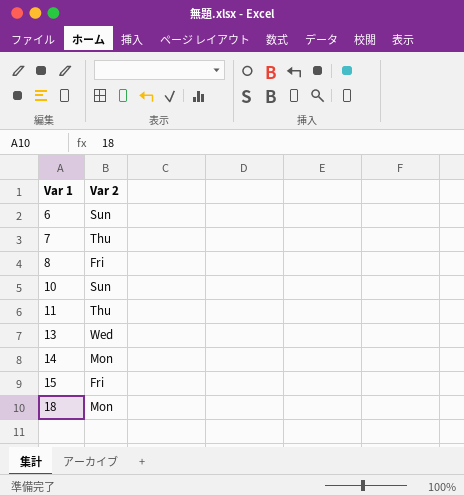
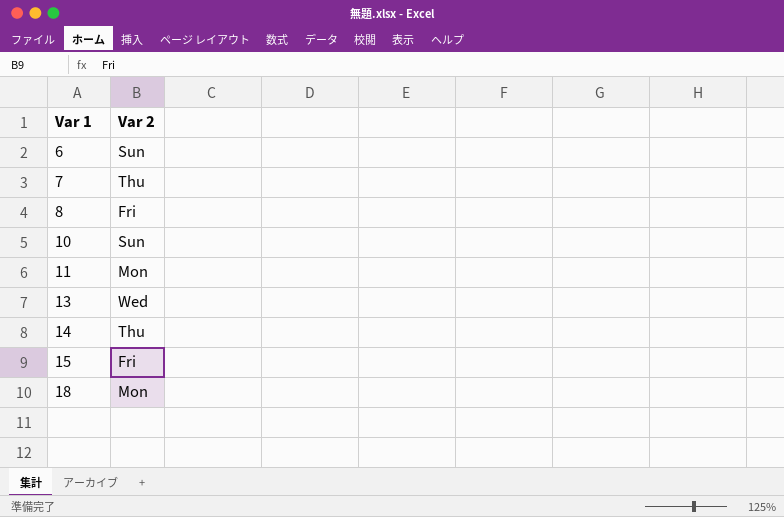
11 | Var 2: Thu -> Mon
14 | Var 2: Mon -> Thu

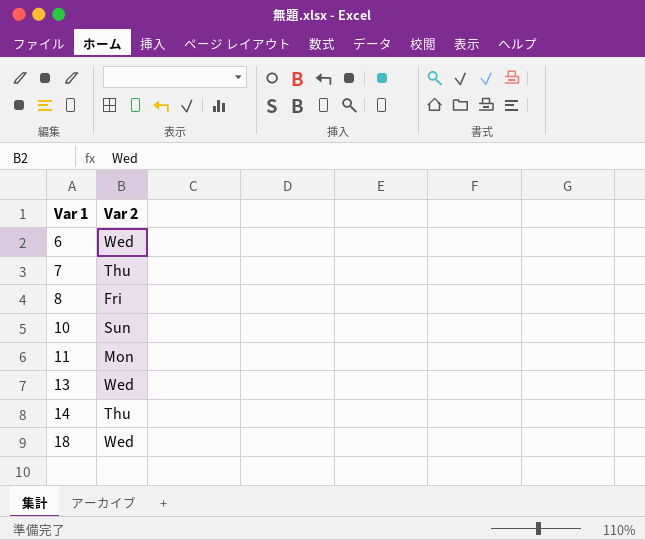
row 15: Fri -> none
6 | Var 2: Sun -> Wed
18 | Var 2: Mon -> Wed

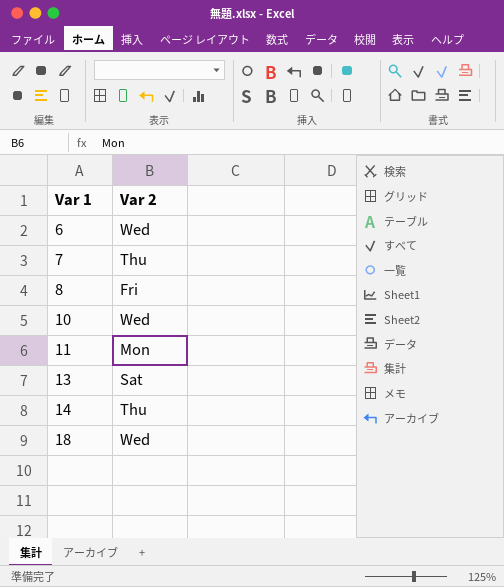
10 | Var 2: Sun -> Wed
13 | Var 2: Wed -> Sat

